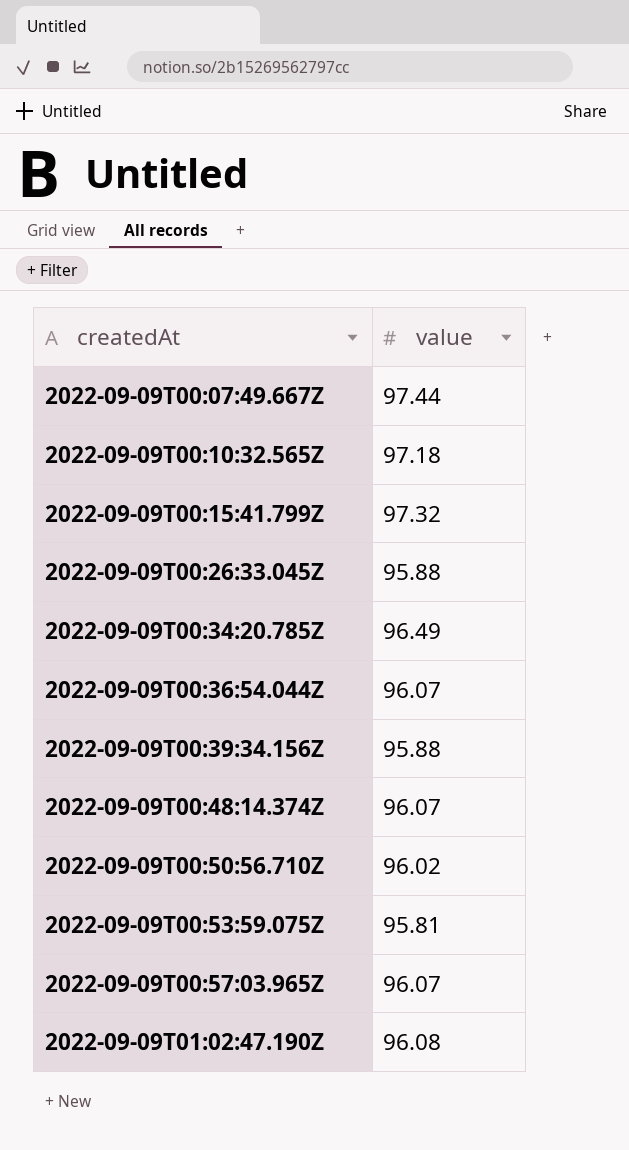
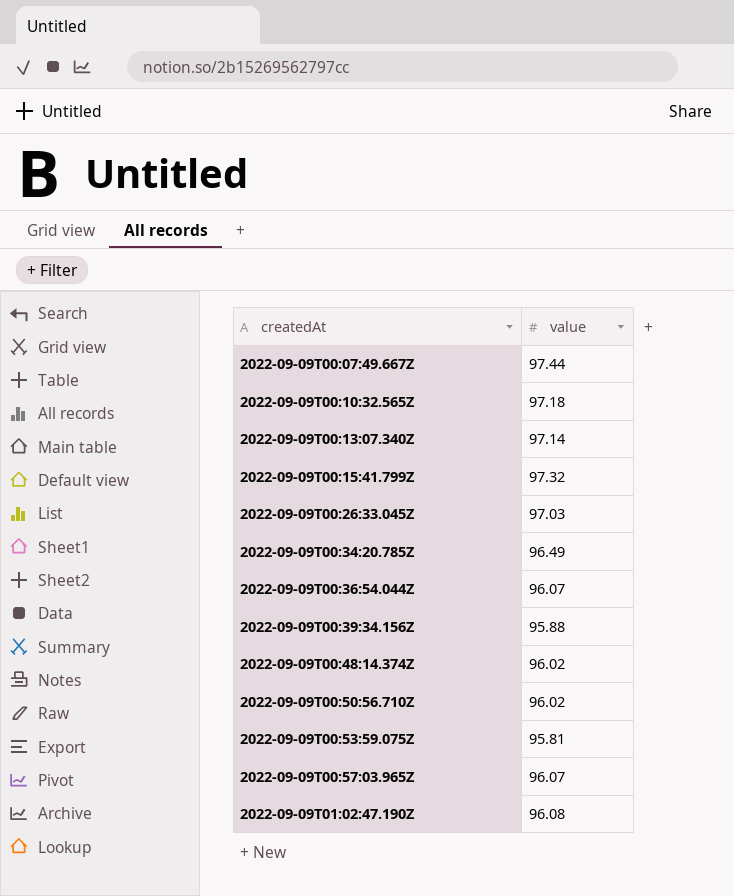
row 2022-09-09T00:13:07.340Z: none -> 97.14
2022-09-09T00:26:33.045Z | value: 95.88 -> 97.03
2022-09-09T00:48:14.374Z | value: 96.07 -> 96.02

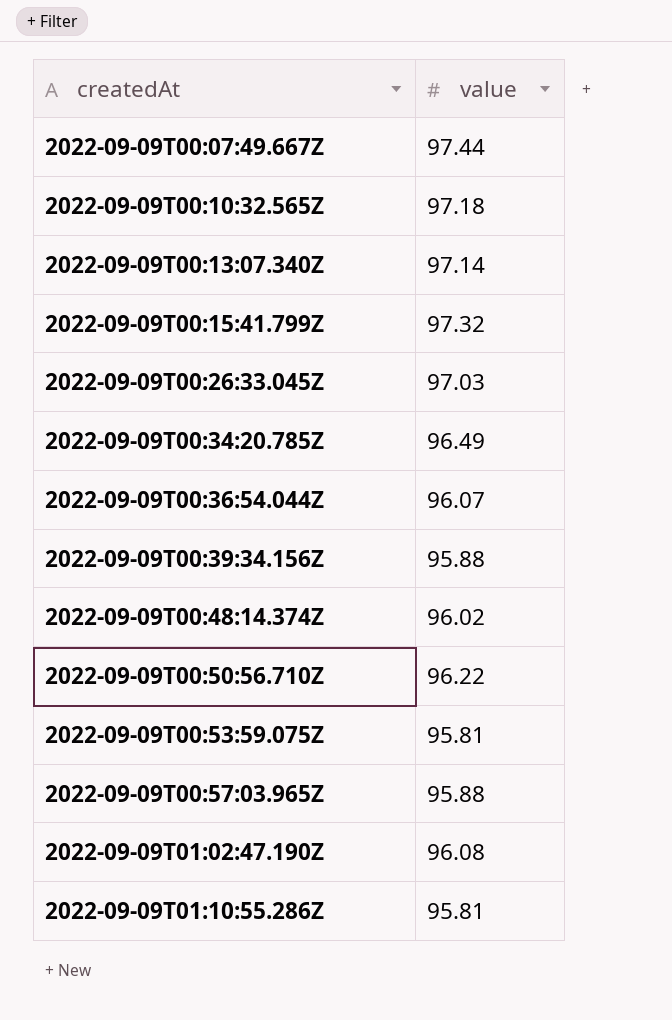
2022-09-09T00:50:56.710Z | value: 96.02 -> 96.22
2022-09-09T00:57:03.965Z | value: 96.07 -> 95.88
row 2022-09-09T01:10:55.286Z: none -> 95.81

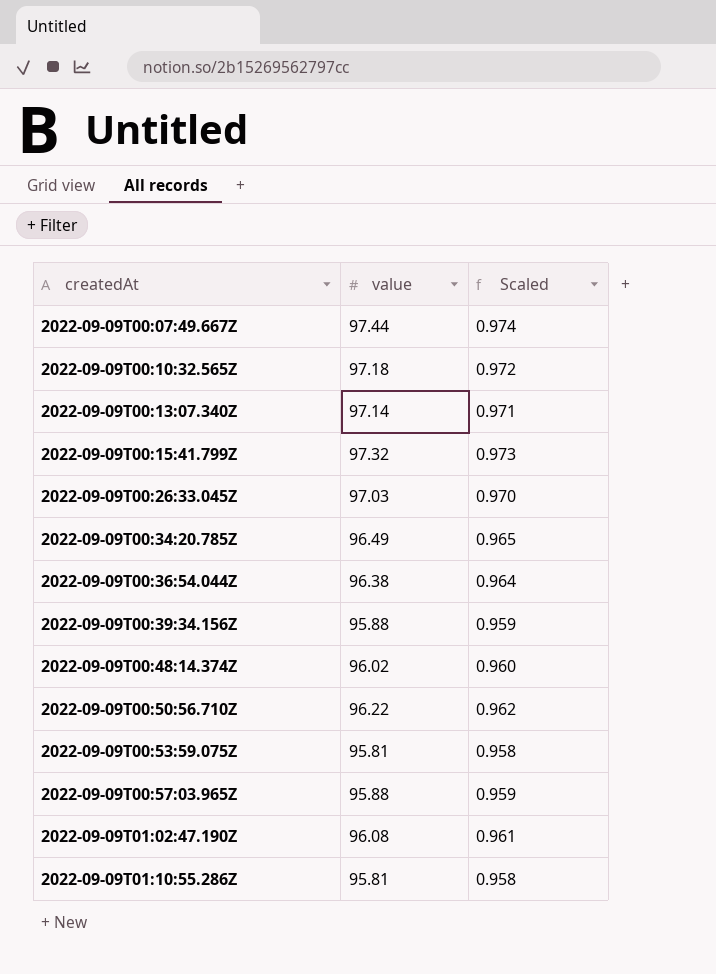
column Scaled | formula: none -> [value] * 0.01
2022-09-09T00:36:54.044Z | value: 96.07 -> 96.38

